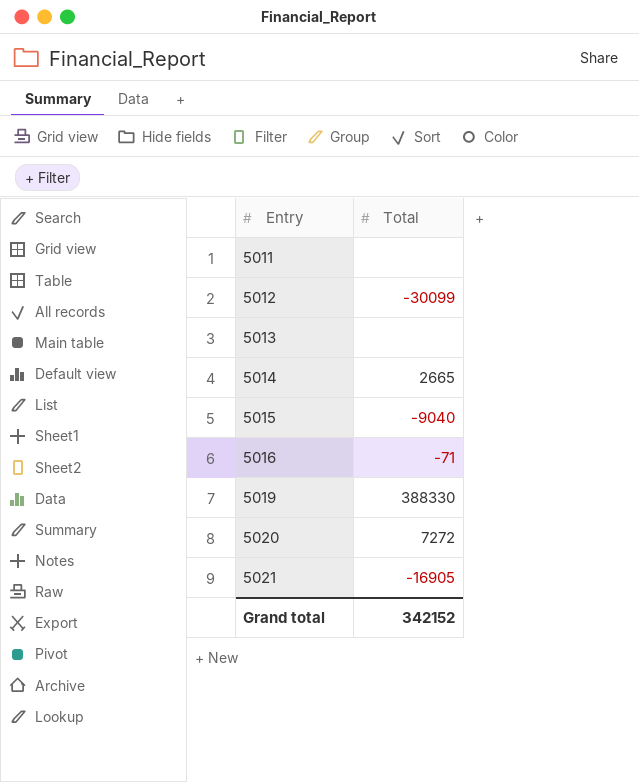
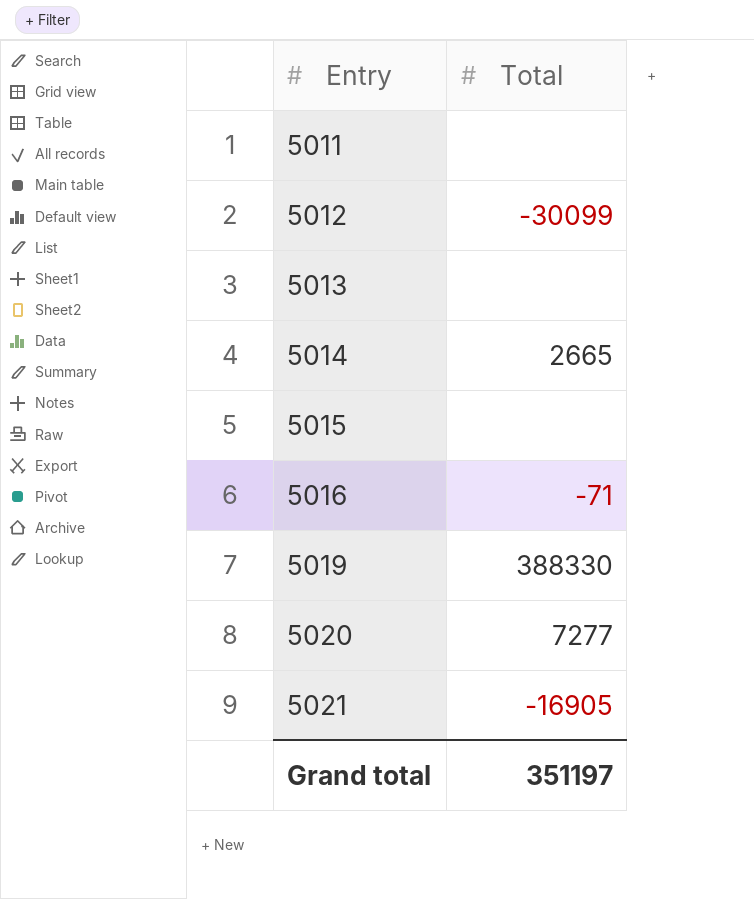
5015 | Total: -9040 -> none
5020 | Total: 7272 -> 7277
Grand total | Total: 342152 -> 351197

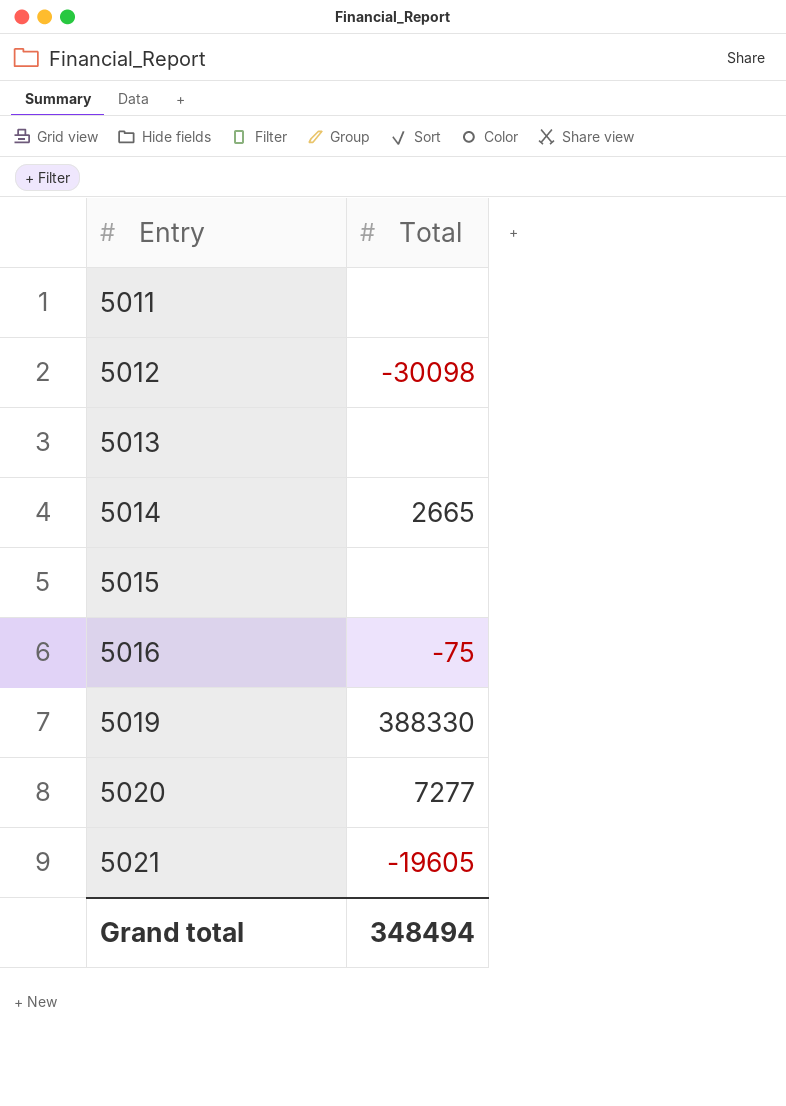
5012 | Total: -30099 -> -30098
5016 | Total: -71 -> -75
5021 | Total: -16905 -> -19605
Grand total | Total: 351197 -> 348494

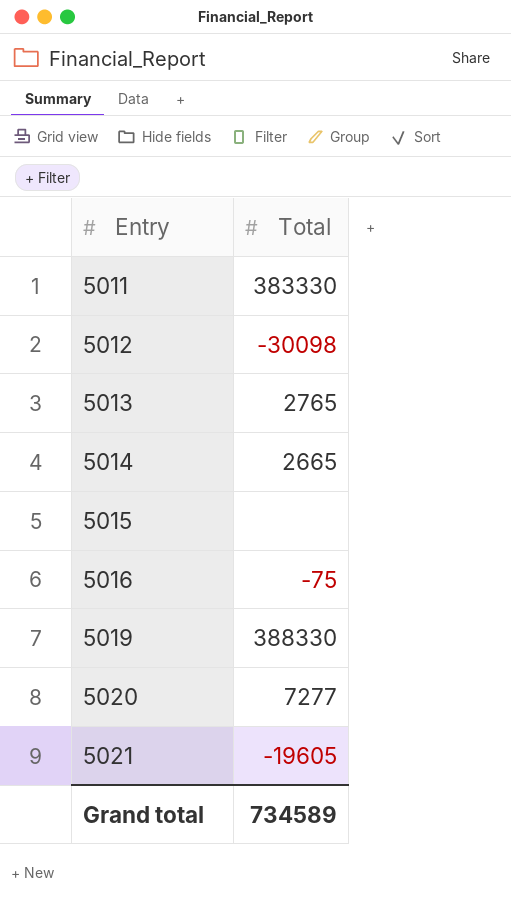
5011 | Total: none -> 383330
5013 | Total: none -> 2765
Grand total | Total: 348494 -> 734589

